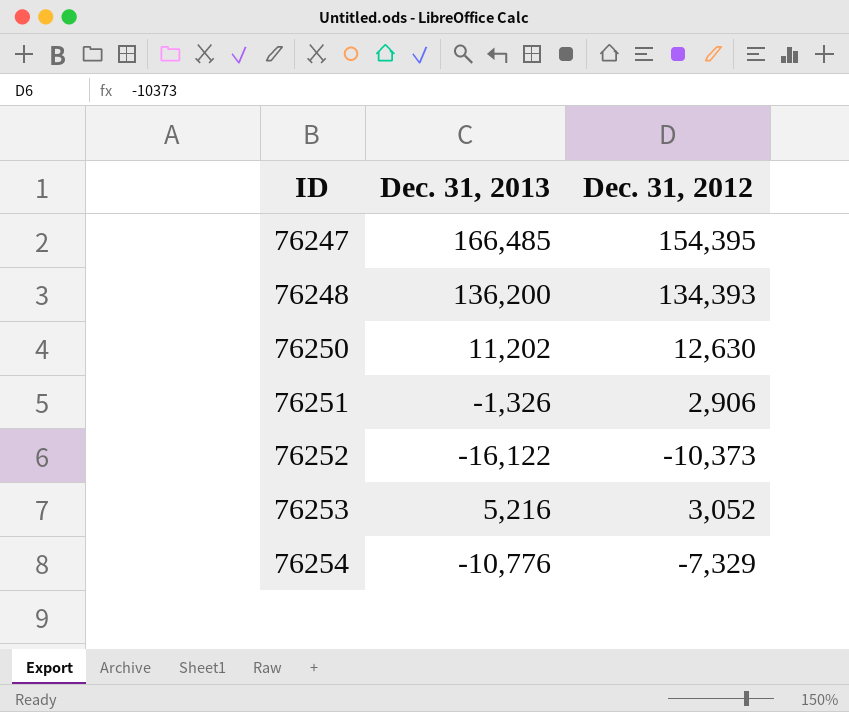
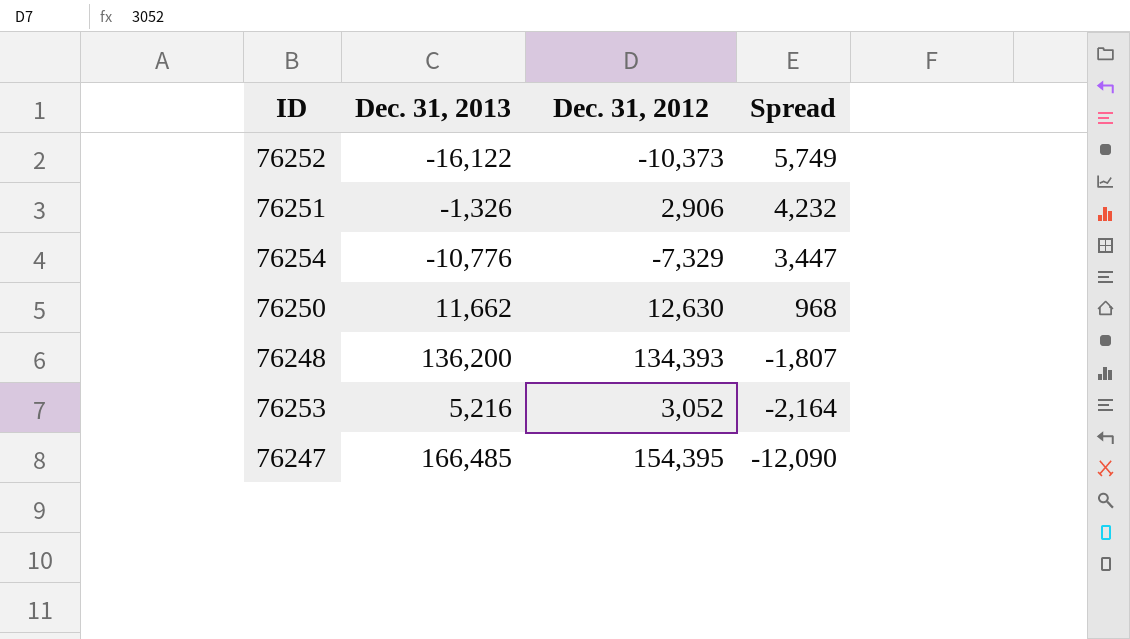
row order: ID ascending -> Spread descending
column Spread | formula: none -> [Dec. 31, 2012] - [Dec. 31, 2013]
76250 | Dec. 31, 2013: 11,202 -> 11,662

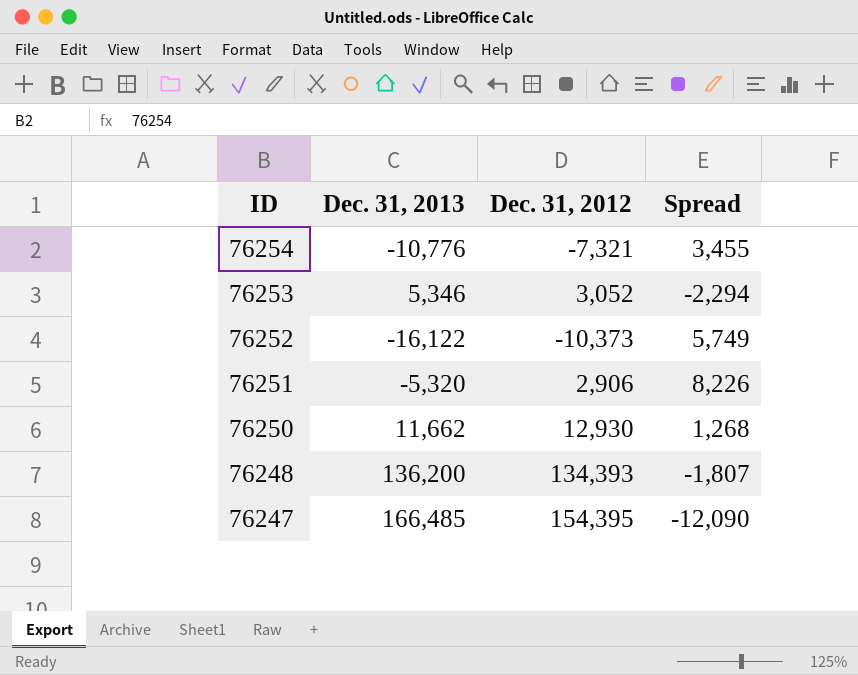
row order: Spread descending -> ID descending
76254 | Dec. 31, 2012: -7,329 -> -7,321
76254 | Spread: 3,447 -> 3,455
76253 | Dec. 31, 2013: 5,216 -> 5,346
76253 | Spread: -2,164 -> -2,294
76251 | Dec. 31, 2013: -1,326 -> -5,320
76251 | Spread: 4,232 -> 8,226
76250 | Dec. 31, 2012: 12,630 -> 12,930
76250 | Spread: 968 -> 1,268

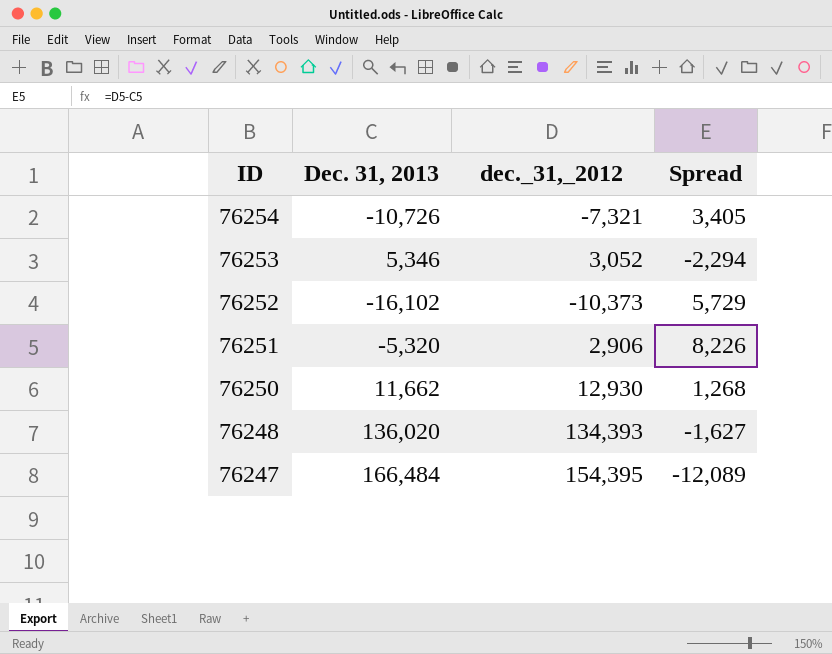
column name: Dec. 31, 2012 -> dec._31,_2012
76254 | Dec. 31, 2013: -10,776 -> -10,726
76254 | Spread: 3,455 -> 3,405
76252 | Dec. 31, 2013: -16,122 -> -16,102
76252 | Spread: 5,749 -> 5,729
76248 | Dec. 31, 2013: 136,200 -> 136,020
76248 | Spread: -1,807 -> -1,627
76247 | Dec. 31, 2013: 166,485 -> 166,484
76247 | Spread: -12,090 -> -12,089

